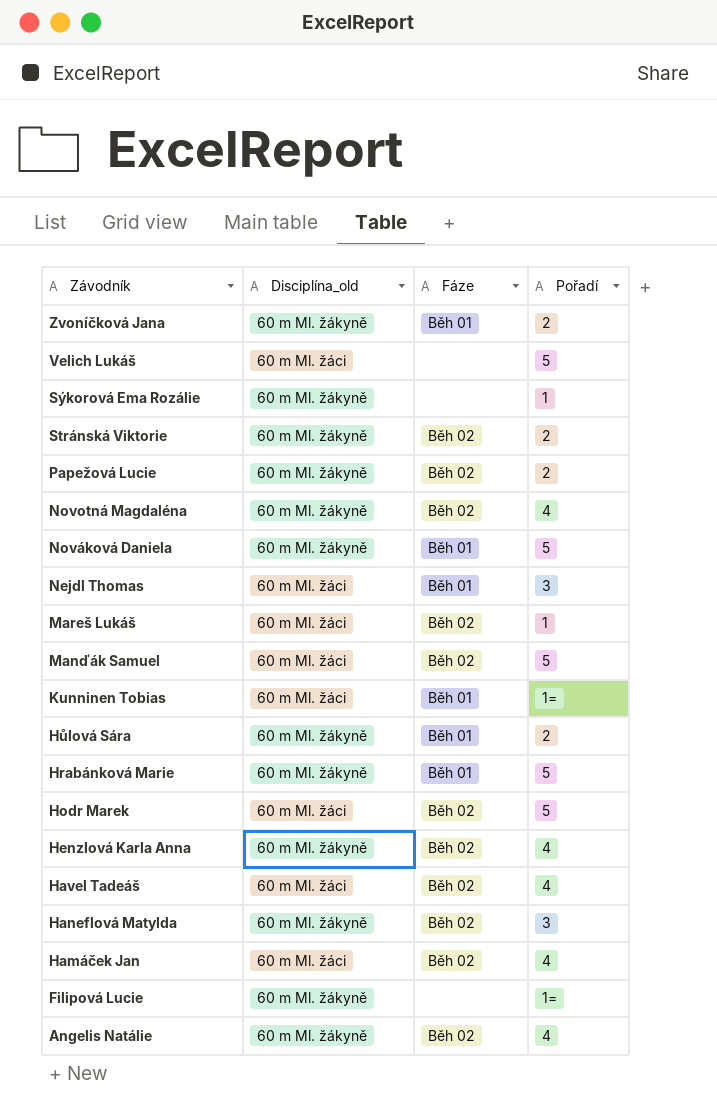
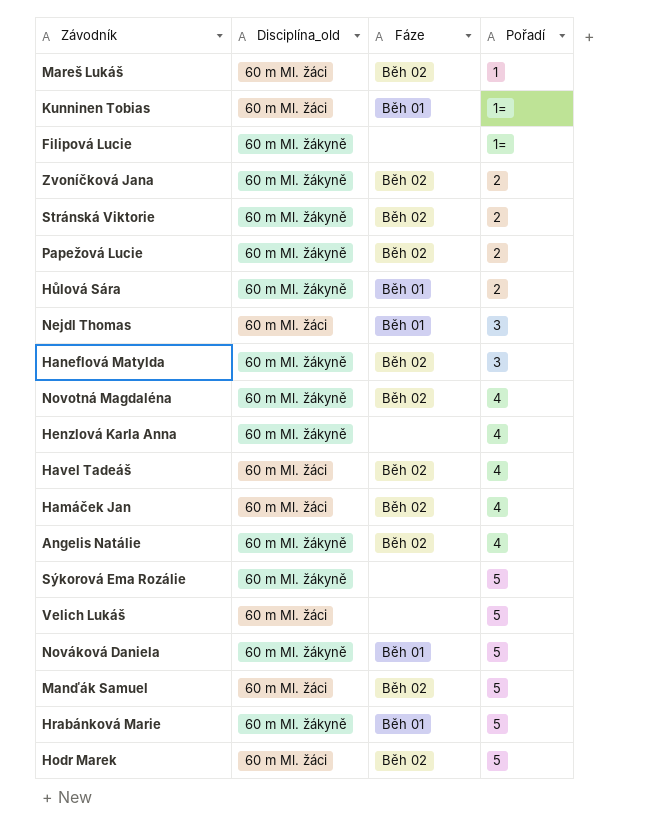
row order: Závodník descending -> Pořadí ascending
Zvoníčková Jana | Fáze: Běh 01 -> Běh 02
Henzlová Karla Anna | Fáze: Běh 02 -> none
Sýkorová Ema Rozálie | Pořadí: 1 -> 5

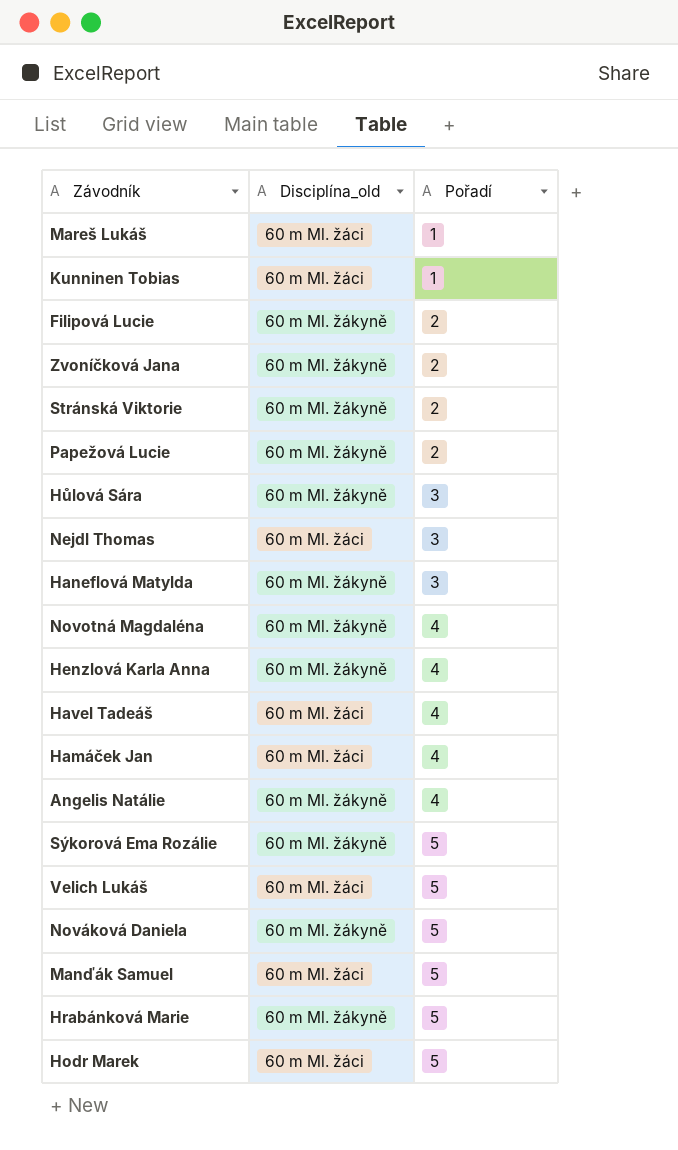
column Fáze | position: 3 -> none
Kunninen Tobias | Pořadí: 1= -> 1
Filipová Lucie | Pořadí: 1= -> 2
Hůlová Sára | Pořadí: 2 -> 3

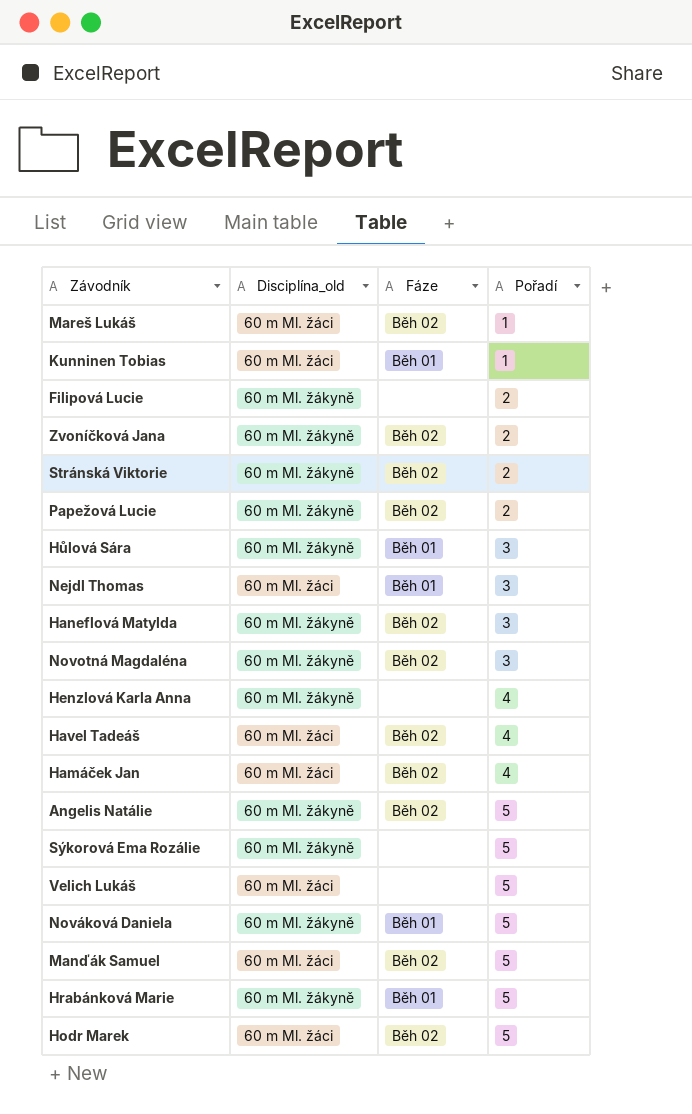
column Fáze | position: none -> 3
Novotná Magdaléna | Pořadí: 4 -> 3
Angelis Natálie | Pořadí: 4 -> 5

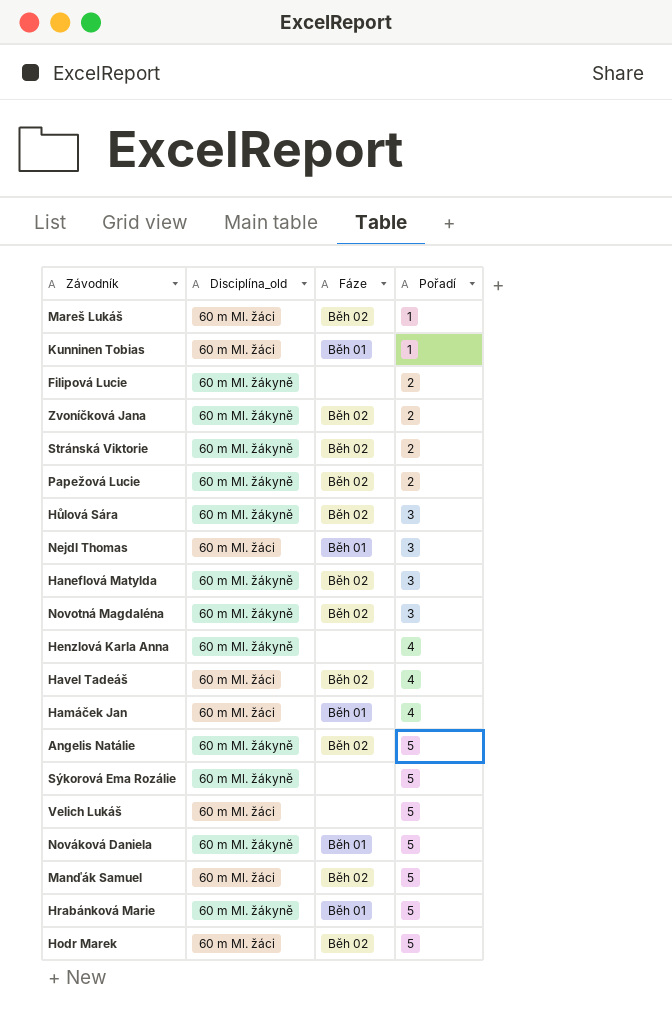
Hůlová Sára | Fáze: Běh 01 -> Běh 02
Hamáček Jan | Fáze: Běh 02 -> Běh 01

